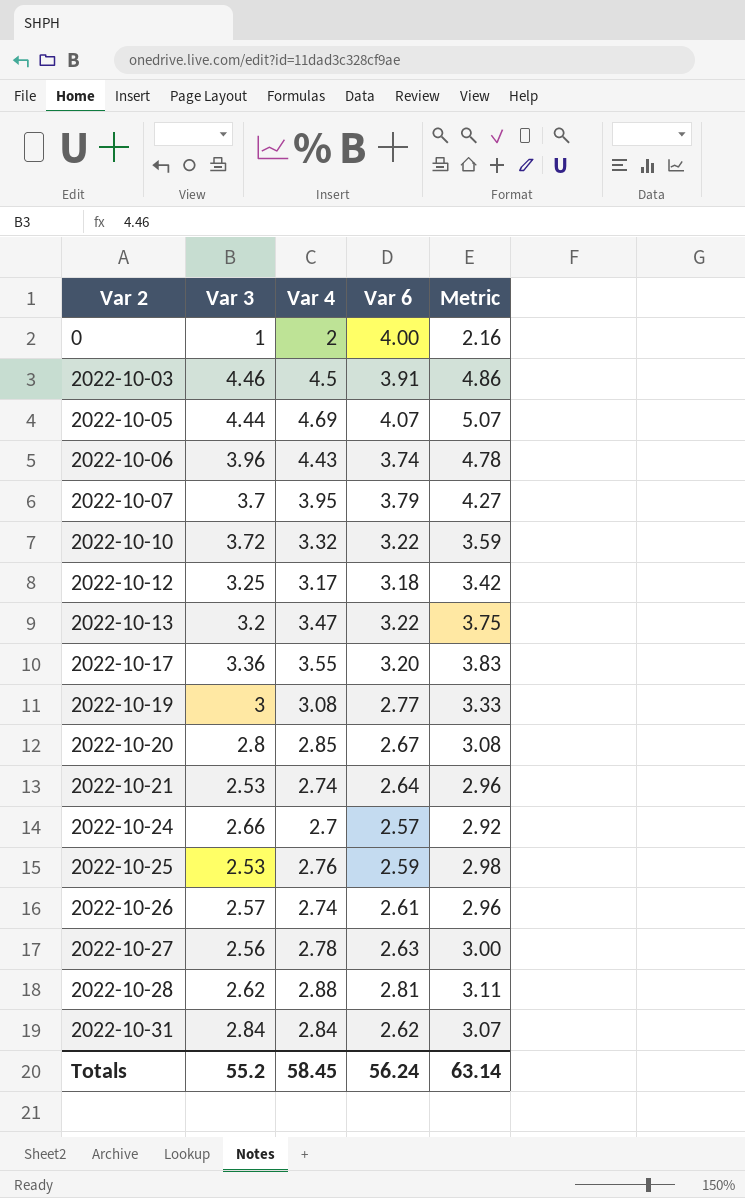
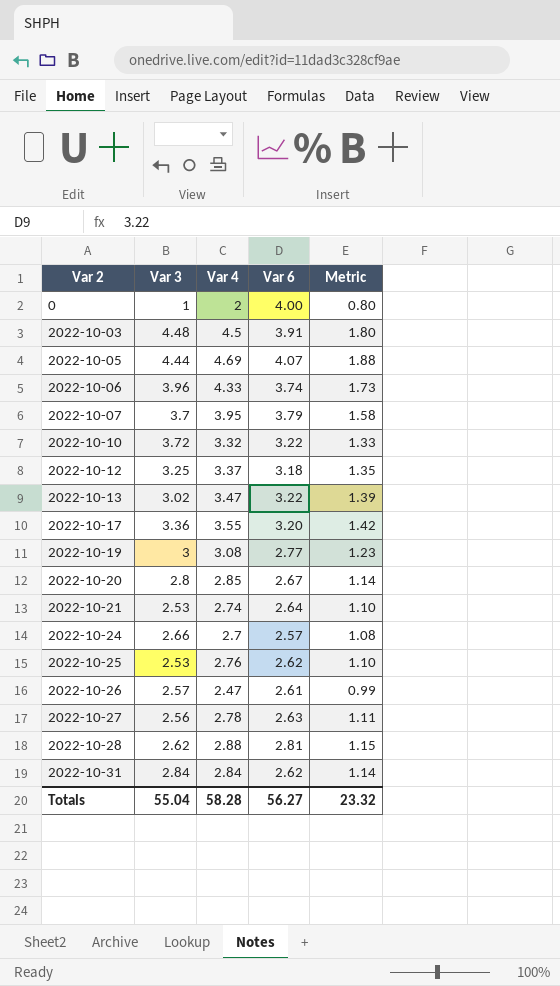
column Metric | formula: [Var 4] * 1.08 -> [Var 4] * 0.4
2022-10-03 | Var 3: 4.46 -> 4.48
2022-10-06 | Var 4: 4.43 -> 4.33
2022-10-12 | Var 4: 3.17 -> 3.37
2022-10-13 | Var 3: 3.2 -> 3.02
2022-10-25 | Var 6: 2.59 -> 2.62
2022-10-26 | Var 4: 2.74 -> 2.47
Totals | Var 3: 55.2 -> 55.04
Totals | Var 4: 58.45 -> 58.28
Totals | Var 6: 56.24 -> 56.27
Totals | Metric: 63.14 -> 23.32

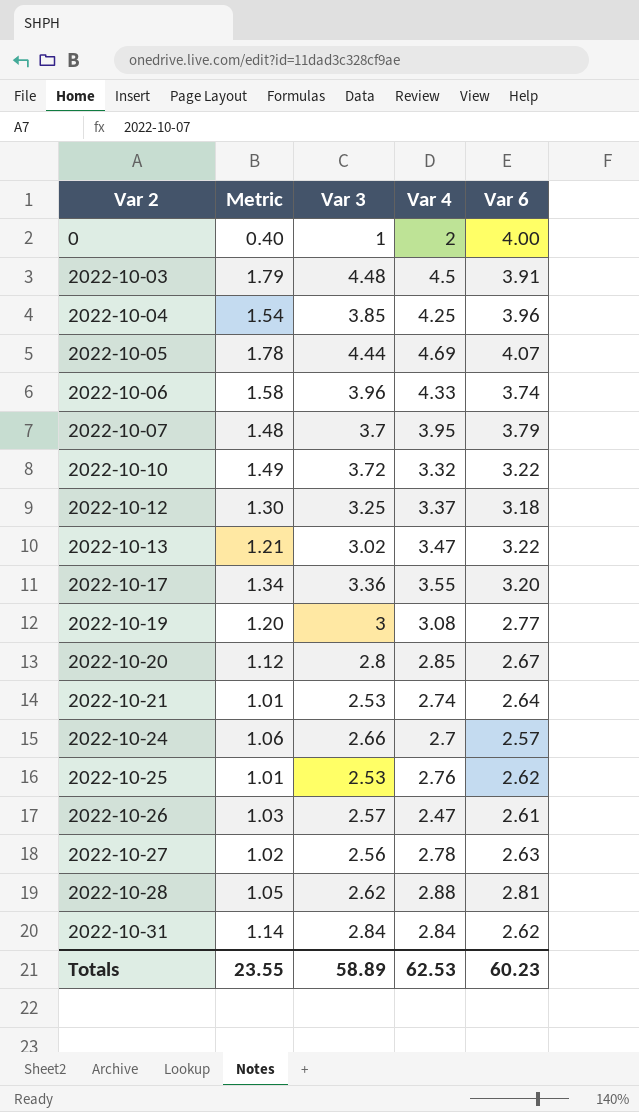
column Metric | formula: [Var 4] * 0.4 -> [Var 3] * 0.4
column Metric | position: 5 -> 2
row 2022-10-04: none -> 1.54 | 3.85 | 4.25 | 3.96
Totals | Metric: 23.32 -> 23.55
Totals | Var 3: 55.04 -> 58.89
Totals | Var 4: 58.28 -> 62.53
Totals | Var 6: 56.27 -> 60.23

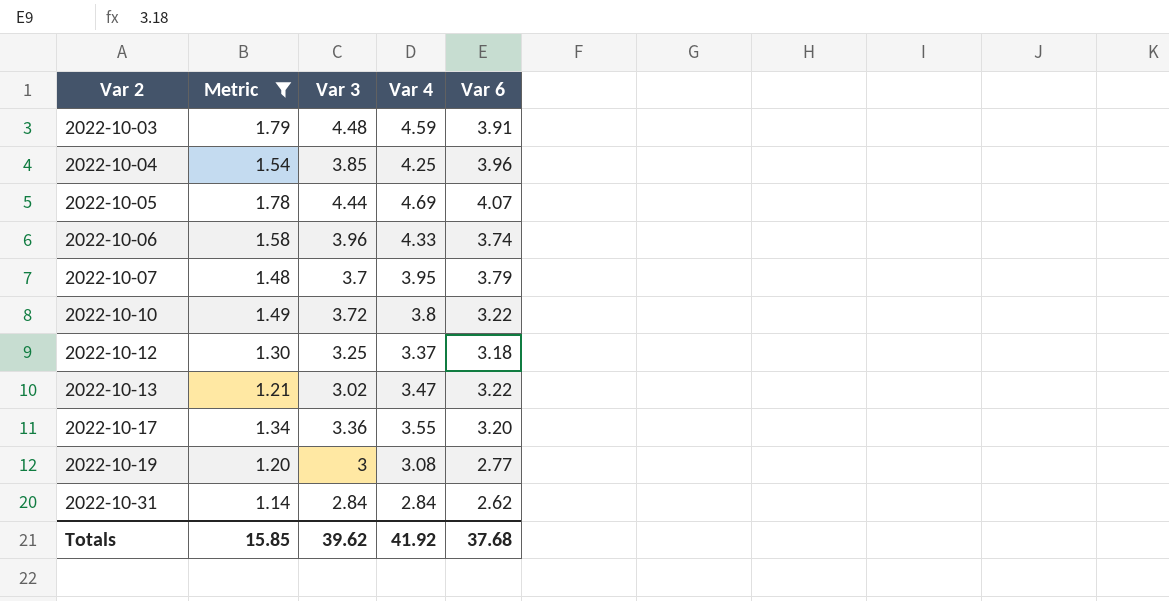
filter: none -> Metric >= 1.14
2022-10-03 | Var 4: 4.5 -> 4.59
2022-10-10 | Var 4: 3.32 -> 3.8
Totals | Metric: 23.55 -> 15.85
Totals | Var 3: 58.89 -> 39.62
Totals | Var 4: 62.53 -> 41.92
Totals | Var 6: 60.23 -> 37.68

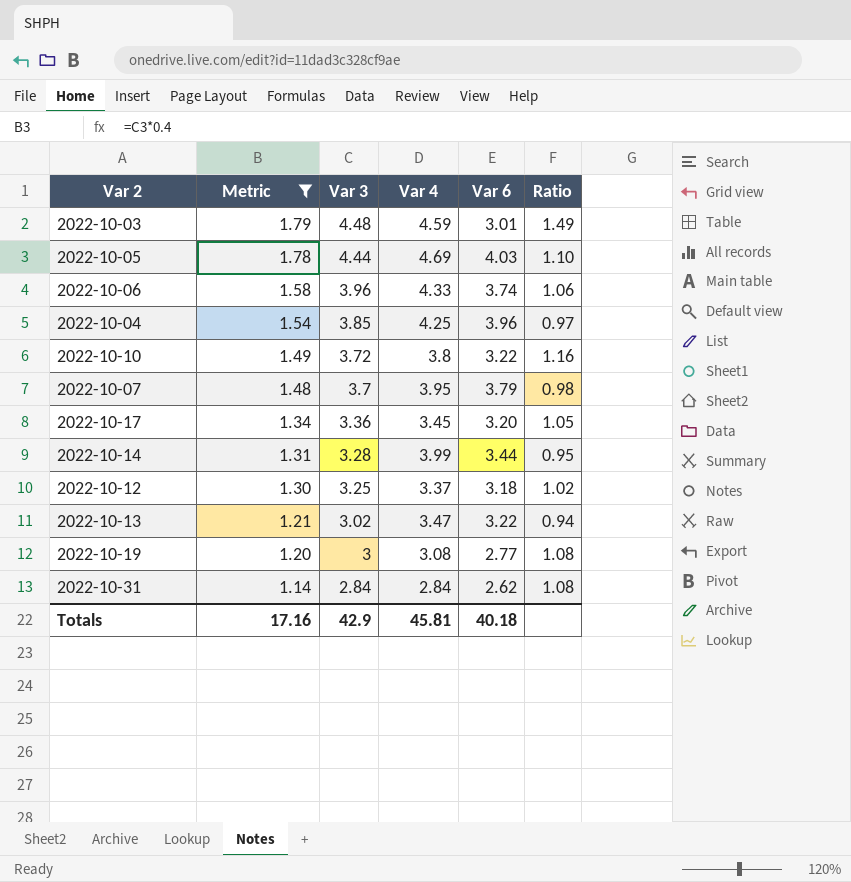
row order: Var 2 ascending -> Metric descending
column Ratio | formula: none -> [Var 3] / [Var 6]
2022-10-03 | Var 6: 3.91 -> 3.01
2022-10-05 | Var 6: 4.07 -> 4.03
2022-10-17 | Var 4: 3.55 -> 3.45
row 2022-10-14: none -> 1.31 | 3.28 | 3.99 | 3.44 | 0.95
Totals | Metric: 15.85 -> 17.16
Totals | Var 3: 39.62 -> 42.9
Totals | Var 4: 41.92 -> 45.81
Totals | Var 6: 37.68 -> 40.18

